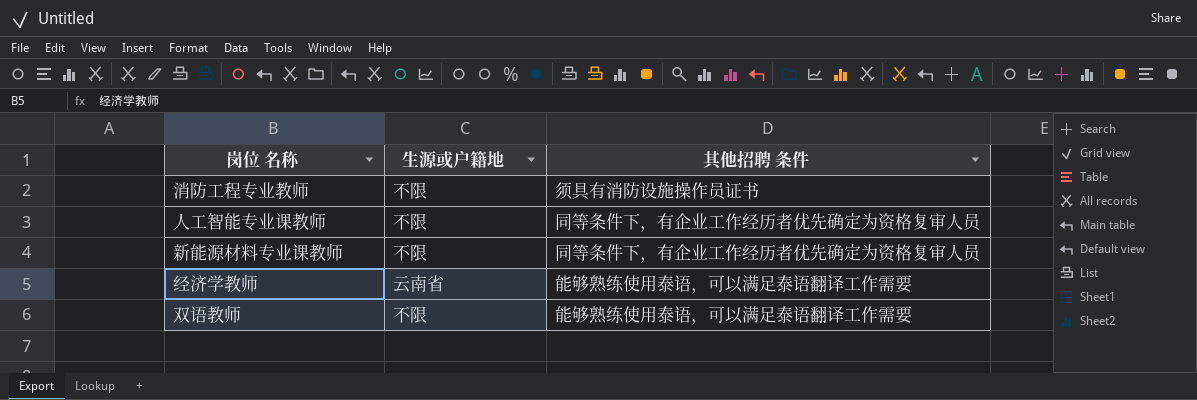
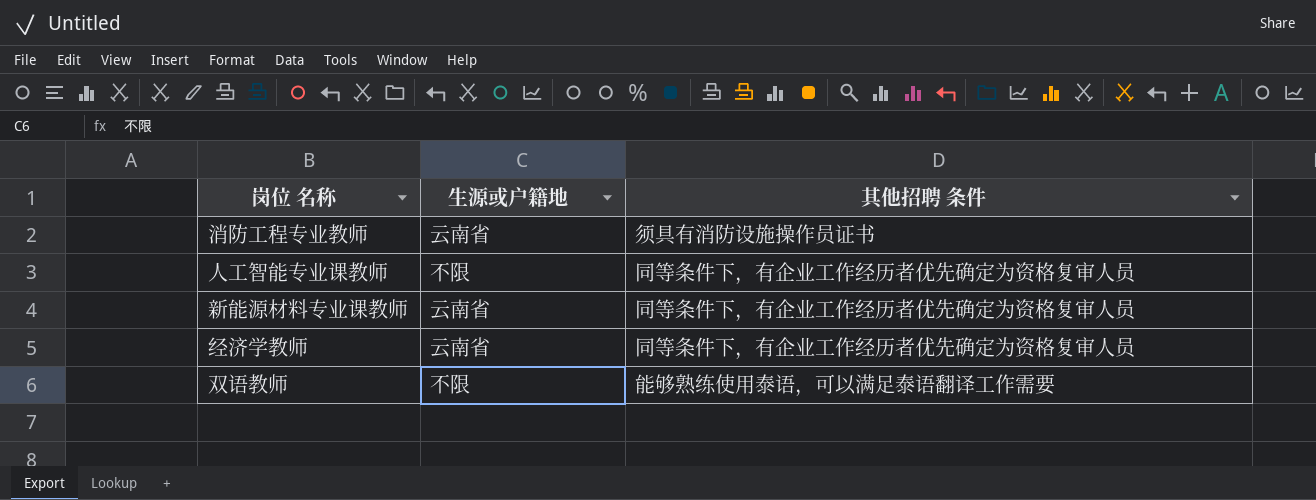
消防工程专业教师 | 生源或户籍地: 不限 -> 云南省
新能源材料专业课教师 | 生源或户籍地: 不限 -> 云南省
经济学教师 | 其他招聘 条件: 能够熟练使用泰语，可以满足泰语翻译工作需要 -> 同等条件下，有企业工作经历者优先确定为资格复审人员

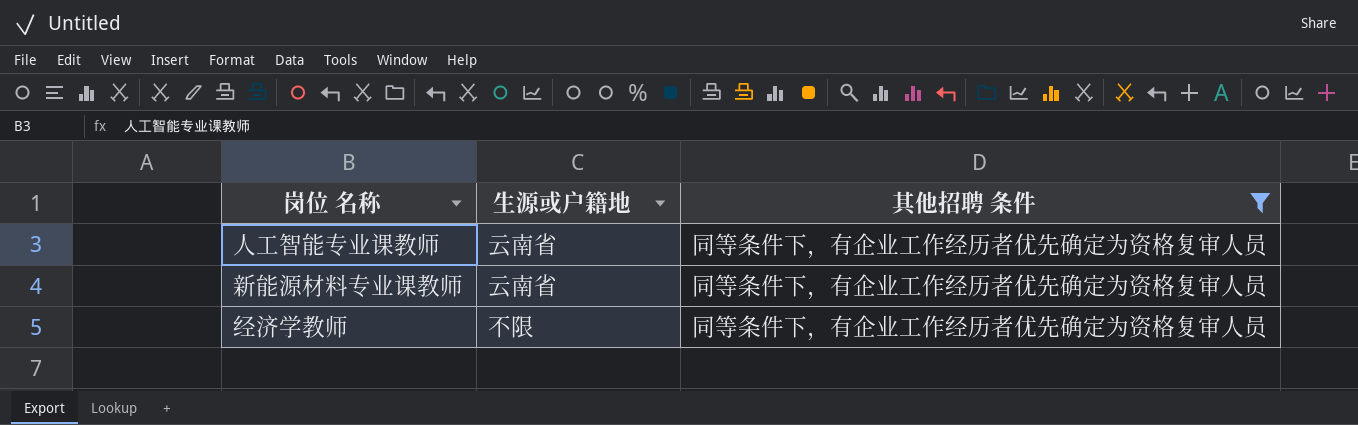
filter: none -> 其他招聘 条件 = 同等条件下，有企业工作经历者优先确定为资格复审人员
人工智能专业课教师 | 生源或户籍地: 不限 -> 云南省
经济学教师 | 生源或户籍地: 云南省 -> 不限

